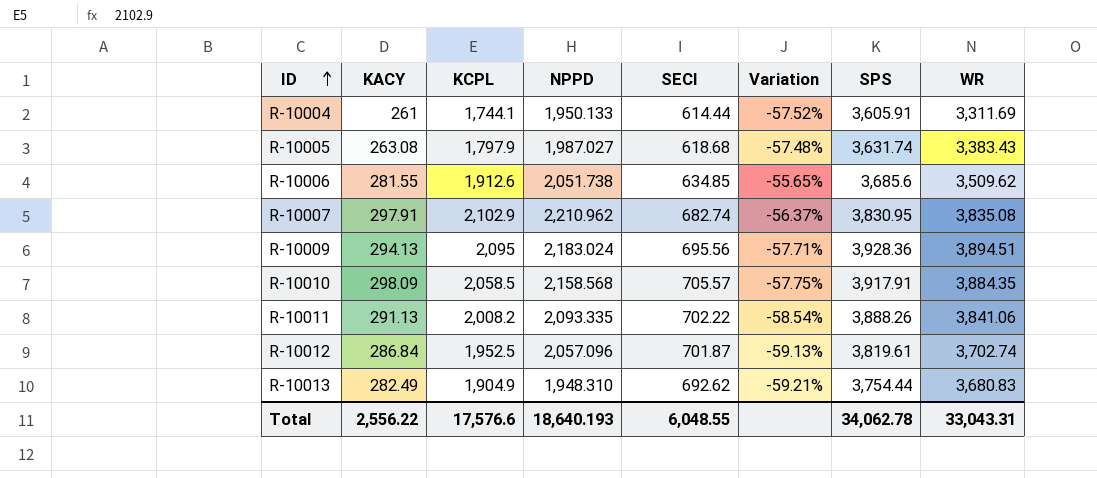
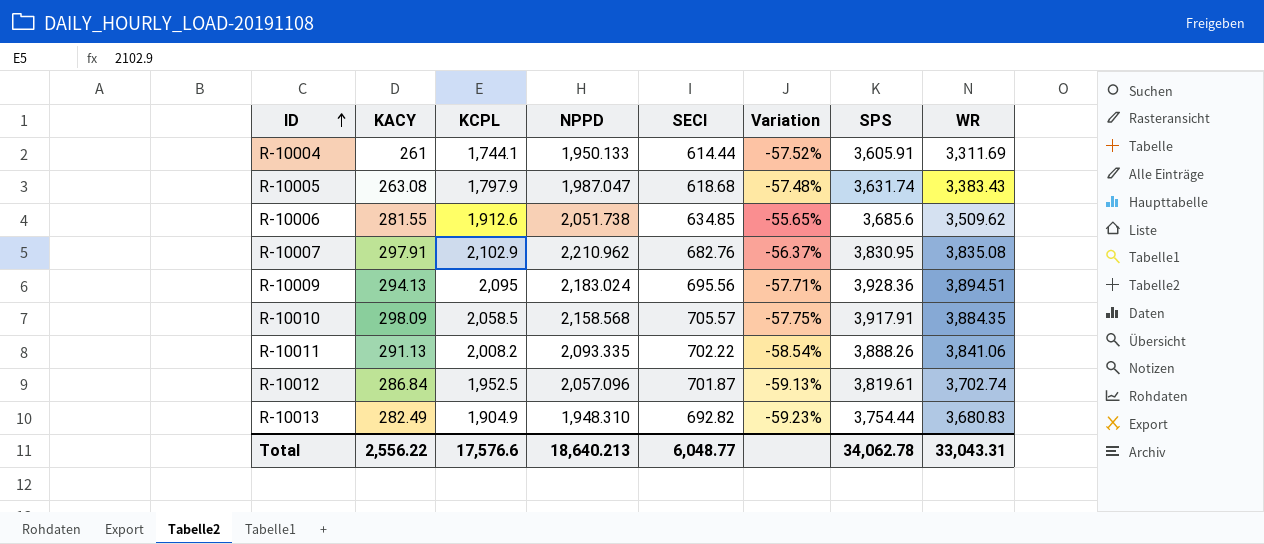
R-10005 | NPPD: 1,987.027 -> 1,987.047
R-10007 | SECI: 682.74 -> 682.76
R-10013 | SECI: 692.62 -> 692.82
R-10013 | Variation: -59.21% -> -59.23%
Total | NPPD: 18,640.193 -> 18,640.213
Total | SECI: 6,048.55 -> 6,048.77

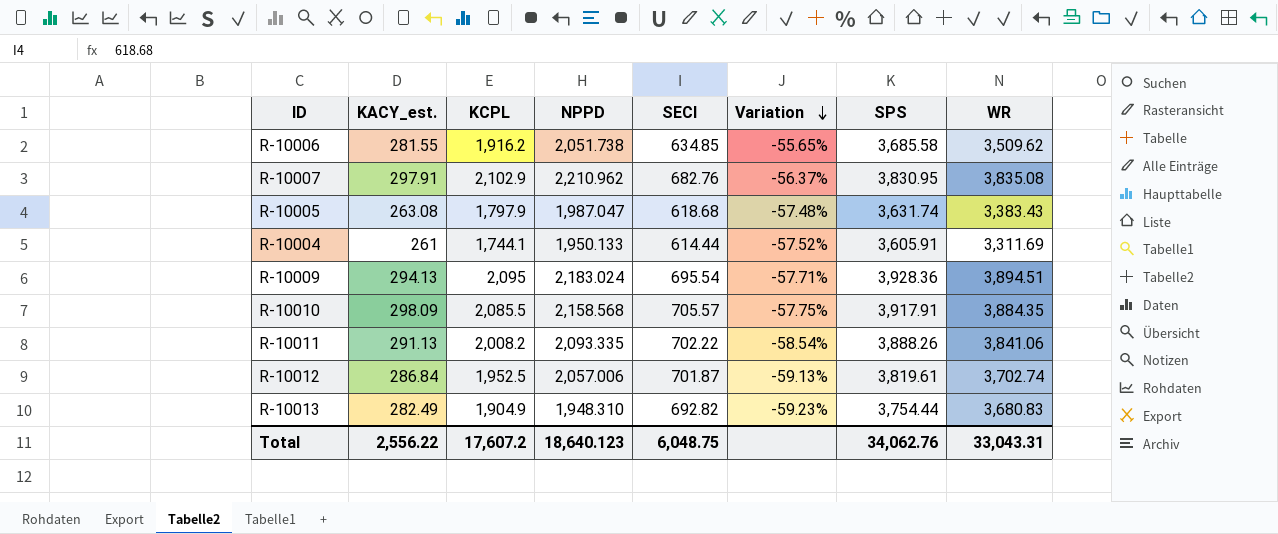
row order: ID ascending -> Variation descending
column name: KACY -> KACY_est.
R-10006 | KCPL: 1,912.6 -> 1,916.2
R-10006 | SPS: 3,685.6 -> 3,685.58
R-10009 | SECI: 695.56 -> 695.54
R-10010 | KCPL: 2,058.5 -> 2,085.5
R-10012 | NPPD: 2,057.096 -> 2,057.006
Total | KCPL: 17,576.6 -> 17,607.2
Total | NPPD: 18,640.213 -> 18,640.123
Total | SECI: 6,048.77 -> 6,048.75
Total | SPS: 34,062.78 -> 34,062.76

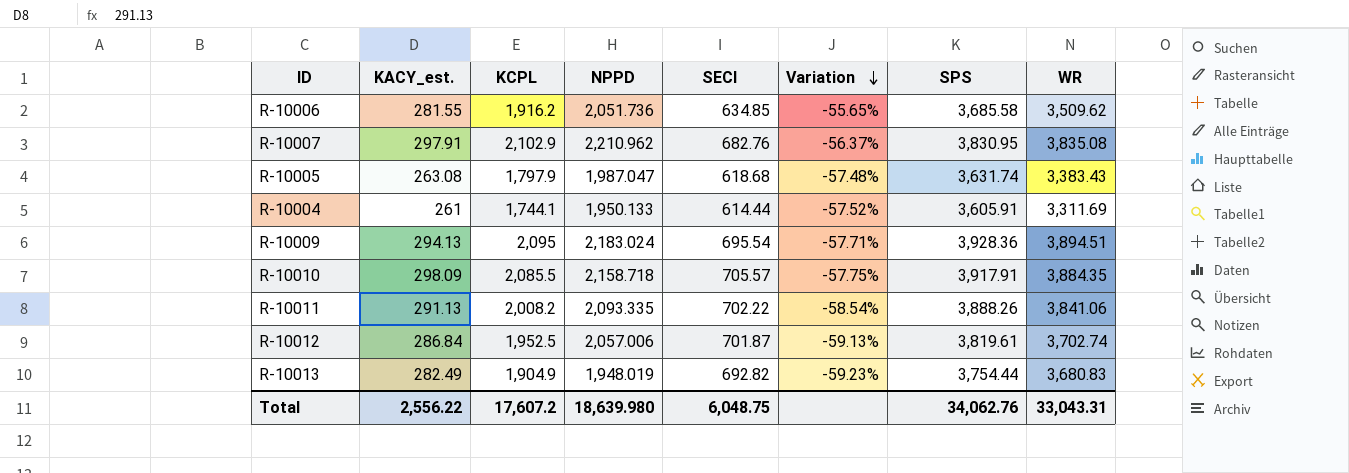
R-10006 | NPPD: 2,051.738 -> 2,051.736
R-10010 | NPPD: 2,158.568 -> 2,158.718
R-10013 | NPPD: 1,948.310 -> 1,948.019
Total | NPPD: 18,640.123 -> 18,639.980

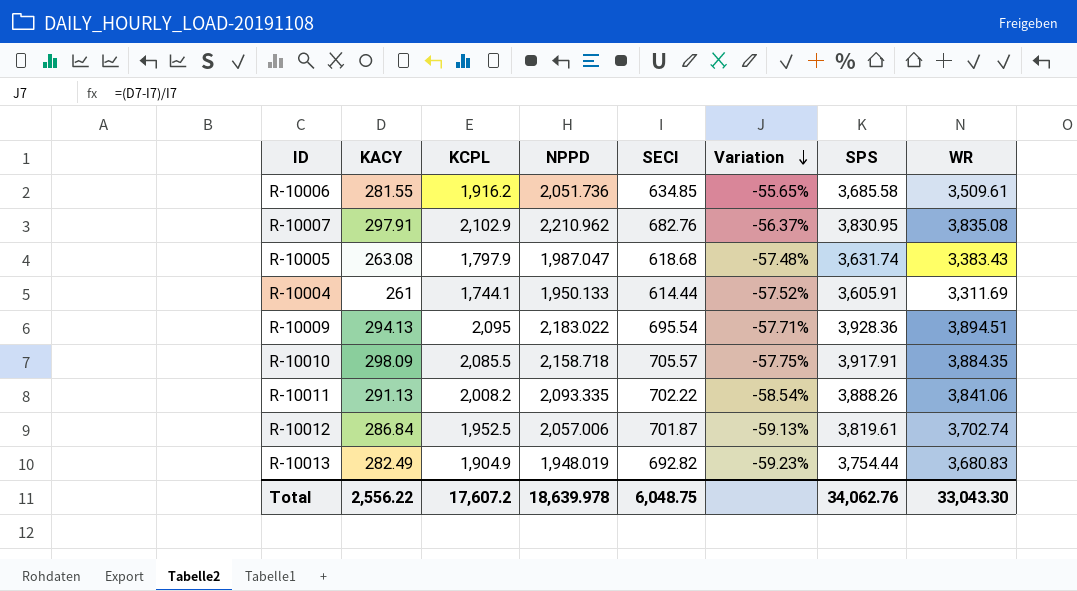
column name: KACY_est. -> KACY
R-10006 | WR: 3,509.62 -> 3,509.61
R-10009 | NPPD: 2,183.024 -> 2,183.022
Total | NPPD: 18,639.980 -> 18,639.978
Total | WR: 33,043.31 -> 33,043.30

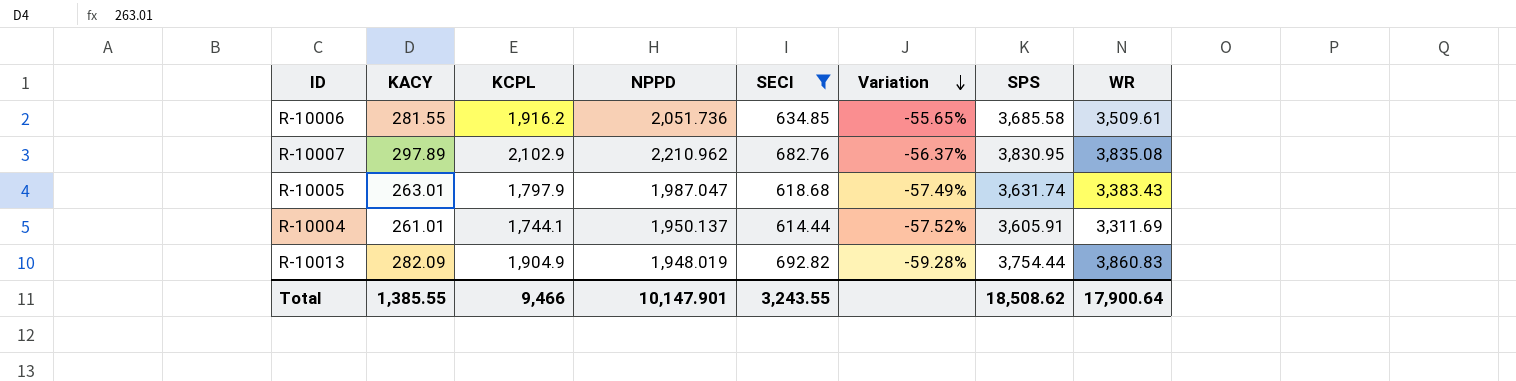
filter: none -> SECI <= 692.82
R-10007 | KACY: 297.91 -> 297.89
R-10005 | KACY: 263.08 -> 263.01
R-10005 | Variation: -57.48% -> -57.49%
R-10004 | KACY: 261 -> 261.01
R-10004 | NPPD: 1,950.133 -> 1,950.137
R-10013 | KACY: 282.49 -> 282.09
R-10013 | Variation: -59.23% -> -59.28%
R-10013 | WR: 3,680.83 -> 3,860.83
Total | KACY: 2,556.22 -> 1,385.55
Total | KCPL: 17,607.2 -> 9,466
Total | NPPD: 18,639.978 -> 10,147.901
Total | SECI: 6,048.75 -> 3,243.55
Total | SPS: 34,062.76 -> 18,508.62
Total | WR: 33,043.30 -> 17,900.64

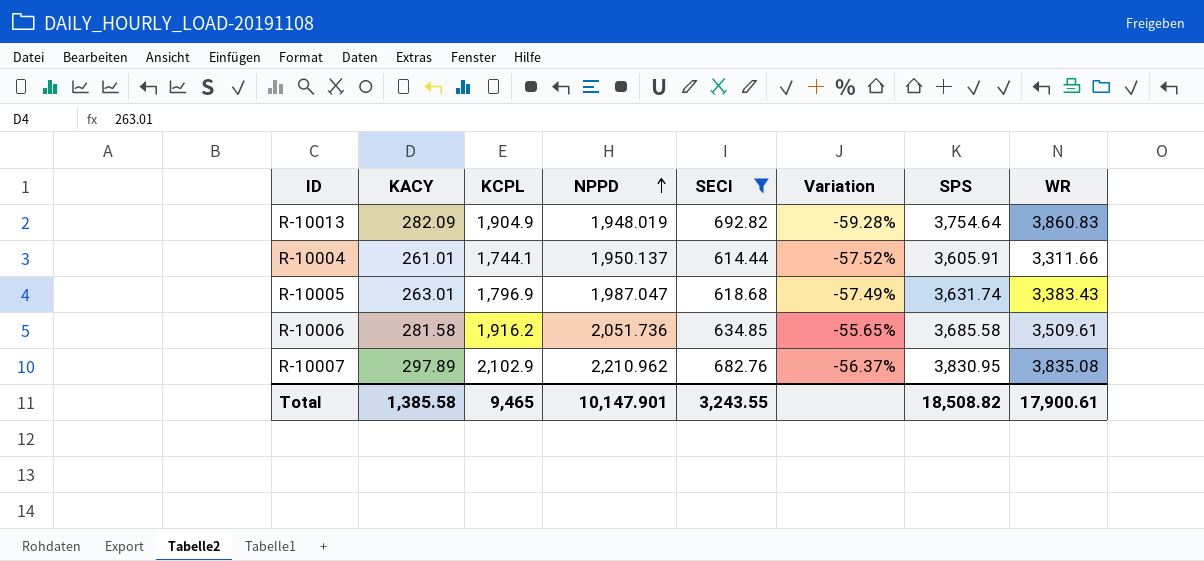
row order: Variation descending -> NPPD ascending
R-10013 | SPS: 3,754.44 -> 3,754.64
R-10004 | WR: 3,311.69 -> 3,311.66
R-10005 | KCPL: 1,797.9 -> 1,796.9
R-10006 | KACY: 281.55 -> 281.58
Total | KACY: 1,385.55 -> 1,385.58
Total | KCPL: 9,466 -> 9,465
Total | SPS: 18,508.62 -> 18,508.82
Total | WR: 17,900.64 -> 17,900.61

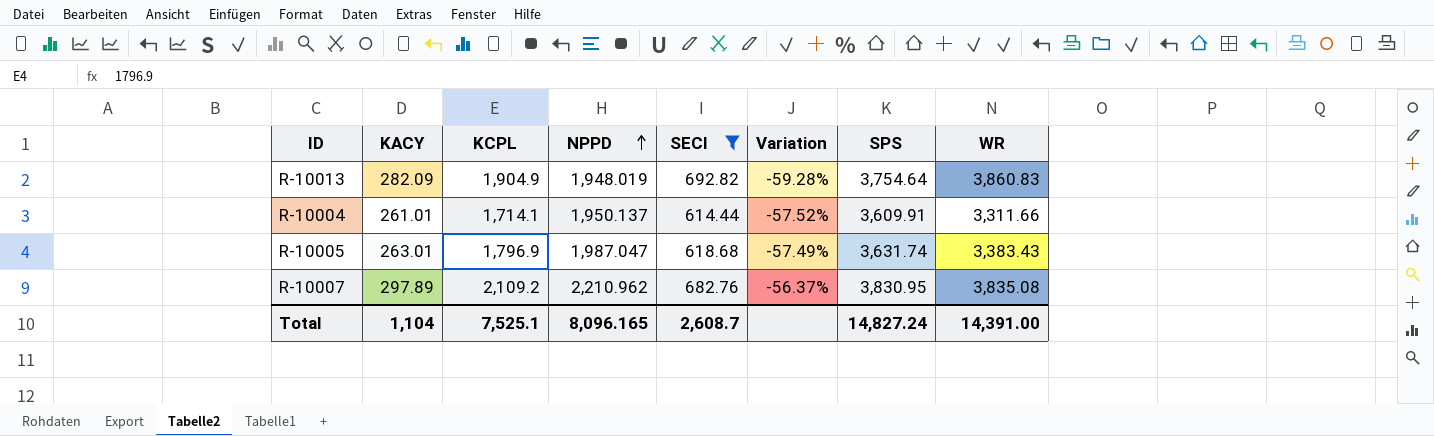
row R-10006: 281.58 | 1,916.2 | 2,051.736 | 634.85 | -55.65% | 3,685.58 | 3,509.61 -> none
R-10004 | KCPL: 1,744.1 -> 1,714.1
R-10004 | SPS: 3,605.91 -> 3,609.91
R-10007 | KCPL: 2,102.9 -> 2,109.2
Total | KACY: 1,385.58 -> 1,104
Total | KCPL: 9,465 -> 7,525.1
Total | NPPD: 10,147.901 -> 8,096.165
Total | SECI: 3,243.55 -> 2,608.7
Total | SPS: 18,508.82 -> 14,827.24
Total | WR: 17,900.61 -> 14,391.00

